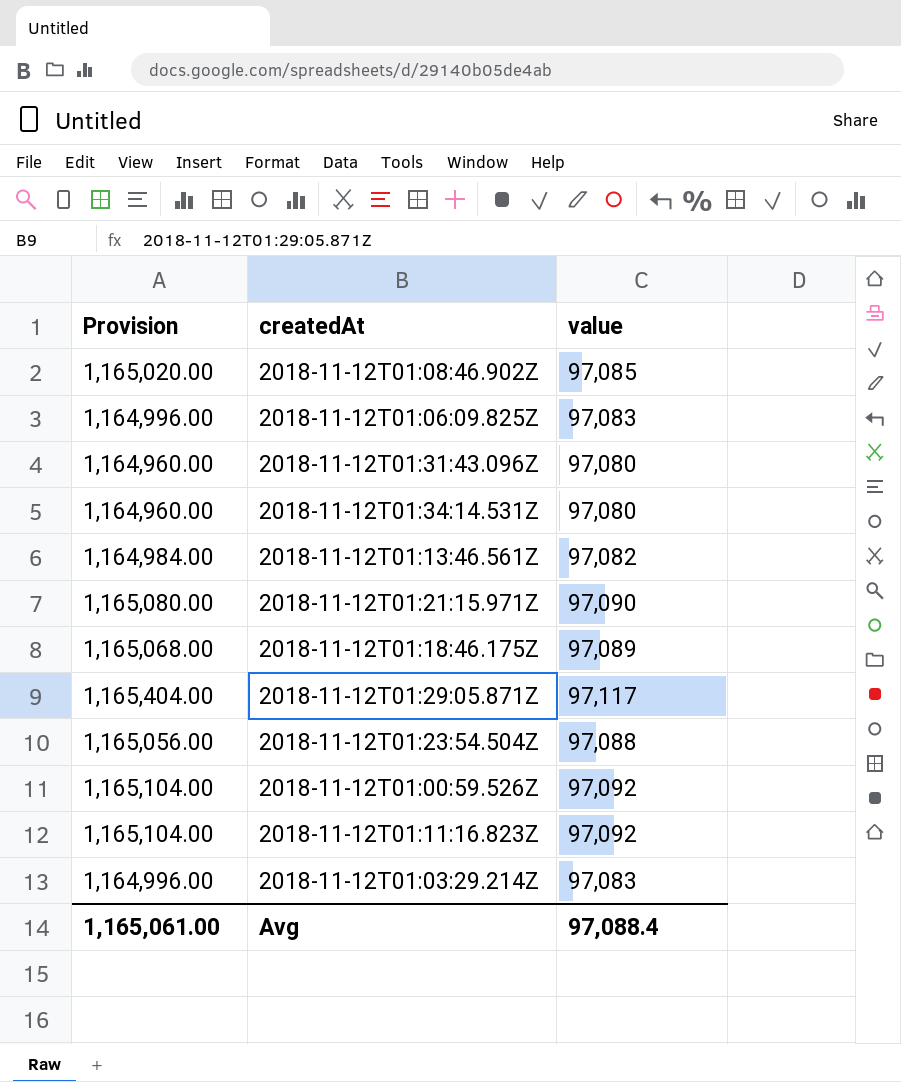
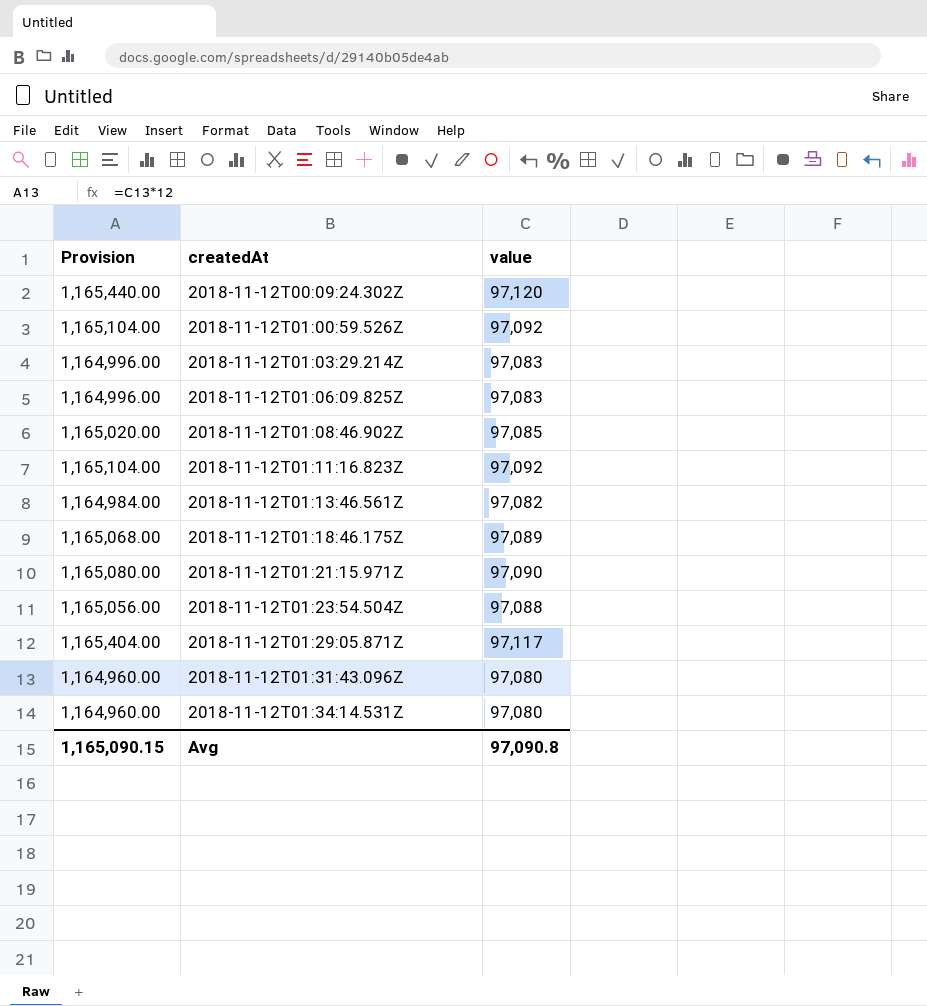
row order: none -> createdAt ascending
row 2018-11-12T00:09:24.302Z: none -> 1,165,440.00 | 97,120
Avg | Provision: 1,165,061.00 -> 1,165,090.15
Avg | value: 97,088.4 -> 97,090.8

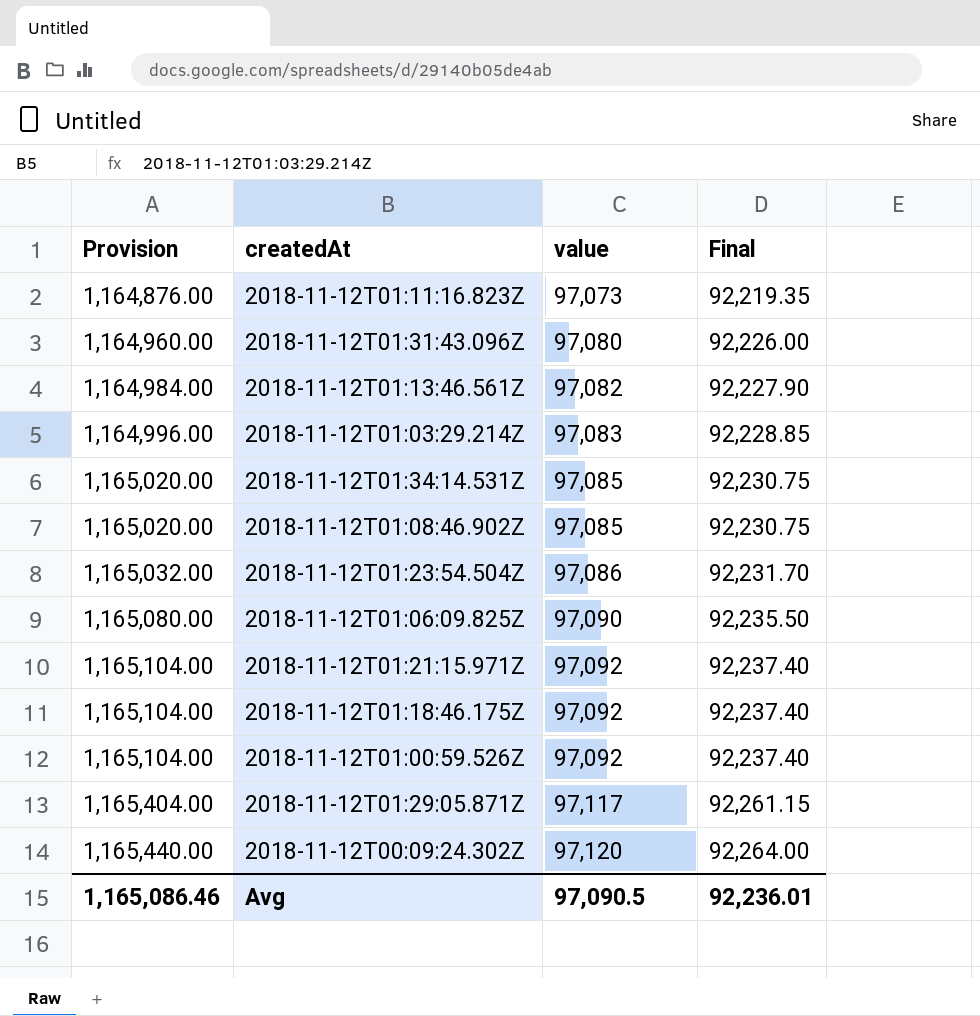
row order: createdAt ascending -> Provision ascending
column Final | formula: none -> [value] * 0.95
2018-11-12T01:11:16.823Z | Provision: 1,165,104.00 -> 1,164,876.00
2018-11-12T01:11:16.823Z | value: 97,092 -> 97,073
2018-11-12T01:34:14.531Z | Provision: 1,164,960.00 -> 1,165,020.00
2018-11-12T01:34:14.531Z | value: 97,080 -> 97,085
2018-11-12T01:23:54.504Z | Provision: 1,165,056.00 -> 1,165,032.00
2018-11-12T01:23:54.504Z | value: 97,088 -> 97,086
2018-11-12T01:06:09.825Z | Provision: 1,164,996.00 -> 1,165,080.00
2018-11-12T01:06:09.825Z | value: 97,083 -> 97,090
2018-11-12T01:21:15.971Z | Provision: 1,165,080.00 -> 1,165,104.00
2018-11-12T01:21:15.971Z | value: 97,090 -> 97,092
2018-11-12T01:18:46.175Z | Provision: 1,165,068.00 -> 1,165,104.00
2018-11-12T01:18:46.175Z | value: 97,089 -> 97,092
Avg | Provision: 1,165,090.15 -> 1,165,086.46
Avg | value: 97,090.8 -> 97,090.5

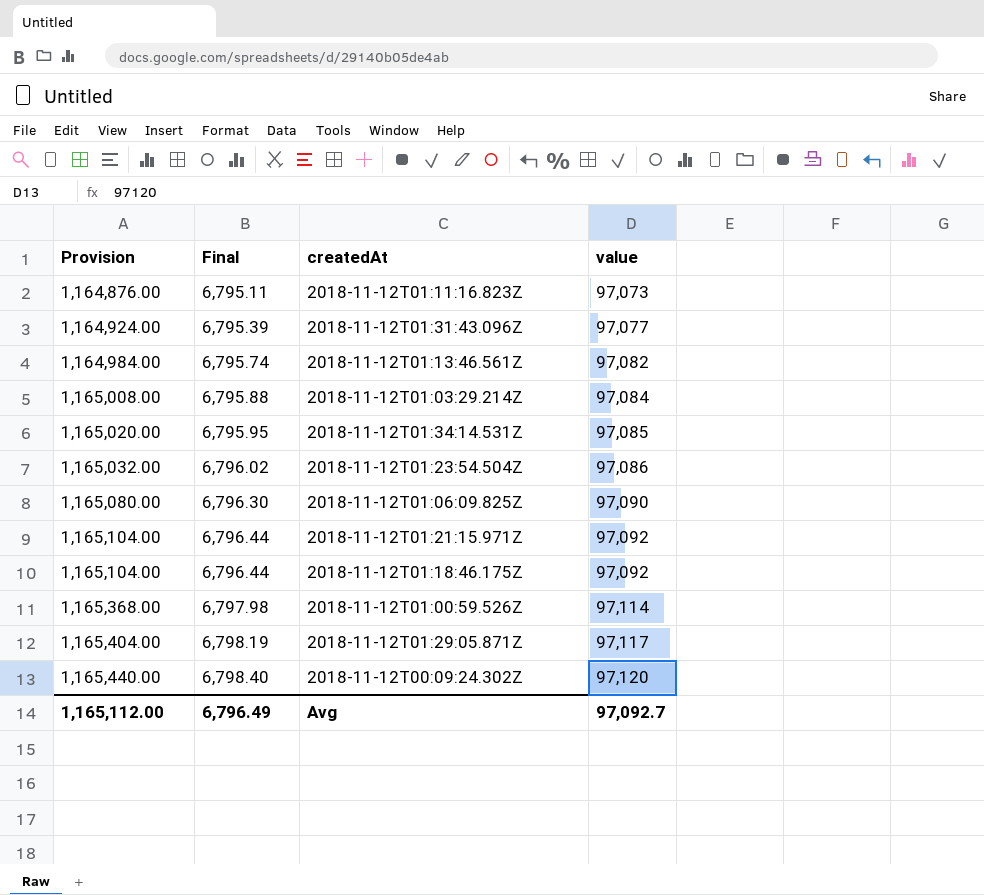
column Final | formula: [value] * 0.95 -> [value] * 0.07
column Final | position: 4 -> 2
row 2018-11-12T01:08:46.902Z: 1,165,020.00 | 97,085 | 92,230.75 -> none
2018-11-12T01:31:43.096Z | Provision: 1,164,960.00 -> 1,164,924.00
2018-11-12T01:31:43.096Z | value: 97,080 -> 97,077
2018-11-12T01:03:29.214Z | Provision: 1,164,996.00 -> 1,165,008.00
2018-11-12T01:03:29.214Z | value: 97,083 -> 97,084
2018-11-12T01:00:59.526Z | Provision: 1,165,104.00 -> 1,165,368.00
2018-11-12T01:00:59.526Z | value: 97,092 -> 97,114
Avg | Provision: 1,165,086.46 -> 1,165,112.00
Avg | Final: 92,236.01 -> 6,796.49
Avg | value: 97,090.5 -> 97,092.7

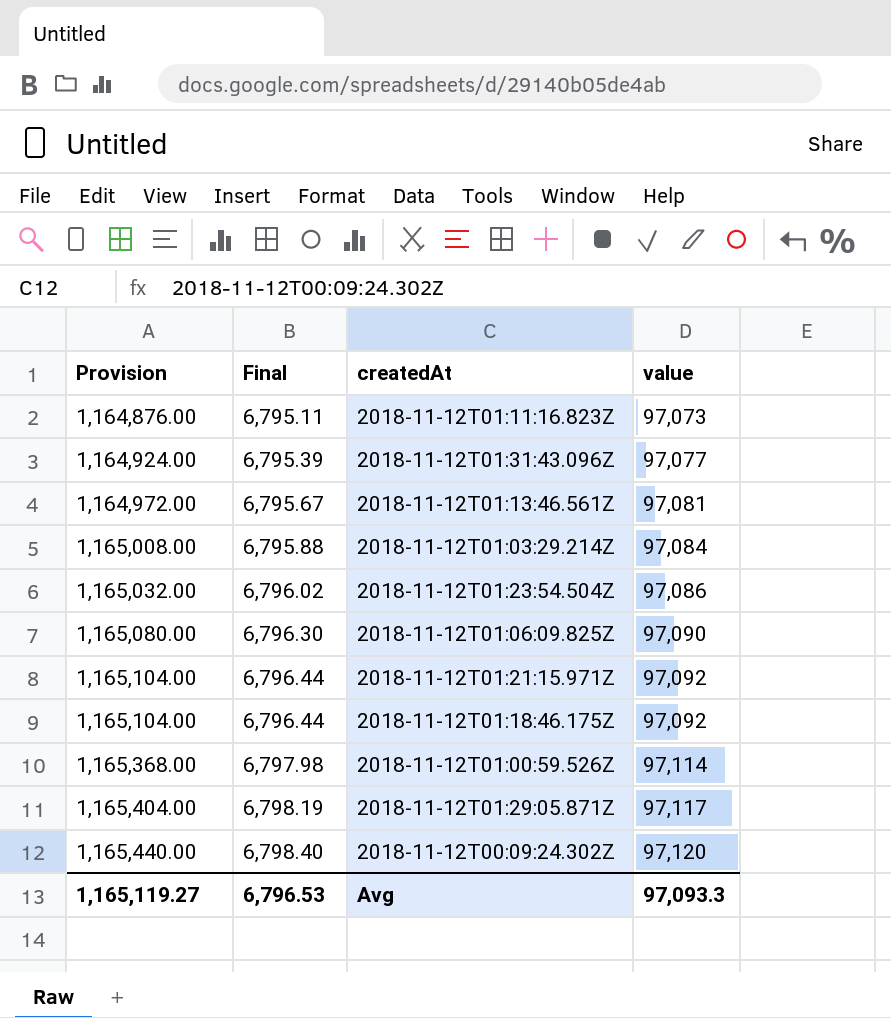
row 2018-11-12T01:34:14.531Z: 1,165,020.00 | 6,795.95 | 97,085 -> none
2018-11-12T01:13:46.561Z | Provision: 1,164,984.00 -> 1,164,972.00
2018-11-12T01:13:46.561Z | Final: 6,795.74 -> 6,795.67
2018-11-12T01:13:46.561Z | value: 97,082 -> 97,081
Avg | Provision: 1,165,112.00 -> 1,165,119.27
Avg | Final: 6,796.49 -> 6,796.53
Avg | value: 97,092.7 -> 97,093.3

